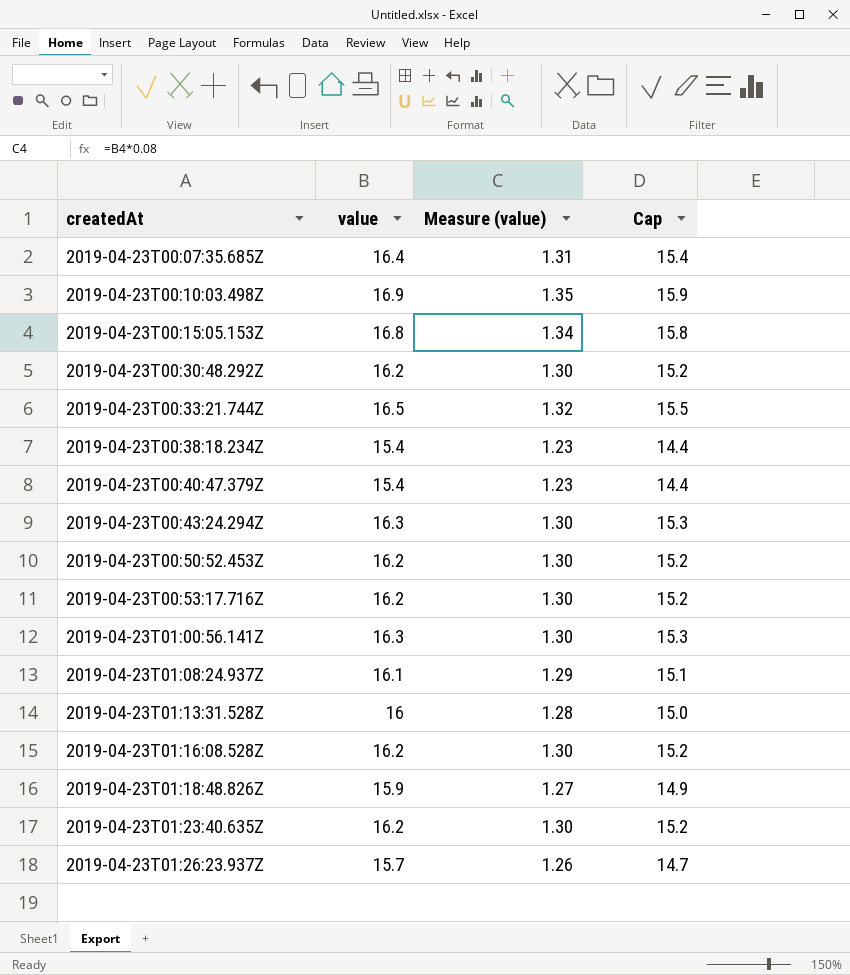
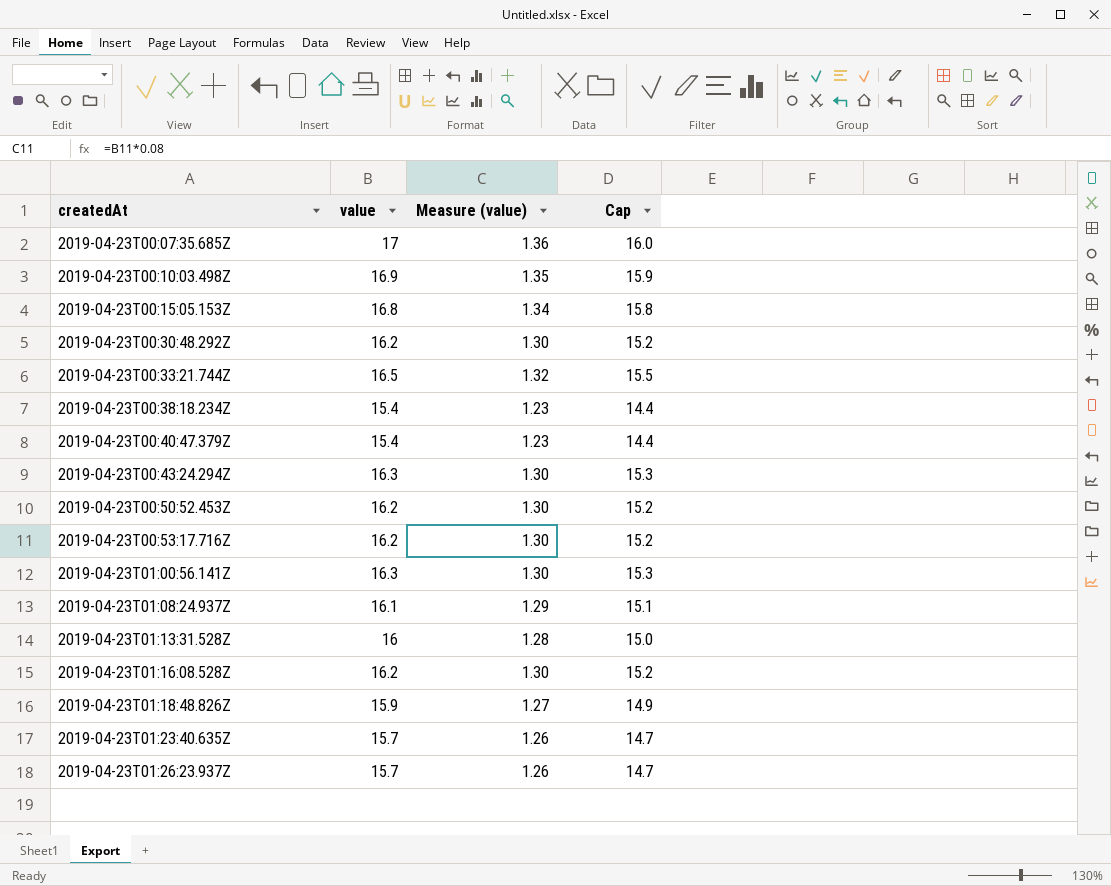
2019-04-23T00:07:35.685Z | value: 16.4 -> 17
2019-04-23T00:07:35.685Z | Measure (value): 1.31 -> 1.36
2019-04-23T00:07:35.685Z | Cap: 15.4 -> 16.0
2019-04-23T01:23:40.635Z | value: 16.2 -> 15.7
2019-04-23T01:23:40.635Z | Measure (value): 1.30 -> 1.26
2019-04-23T01:23:40.635Z | Cap: 15.2 -> 14.7

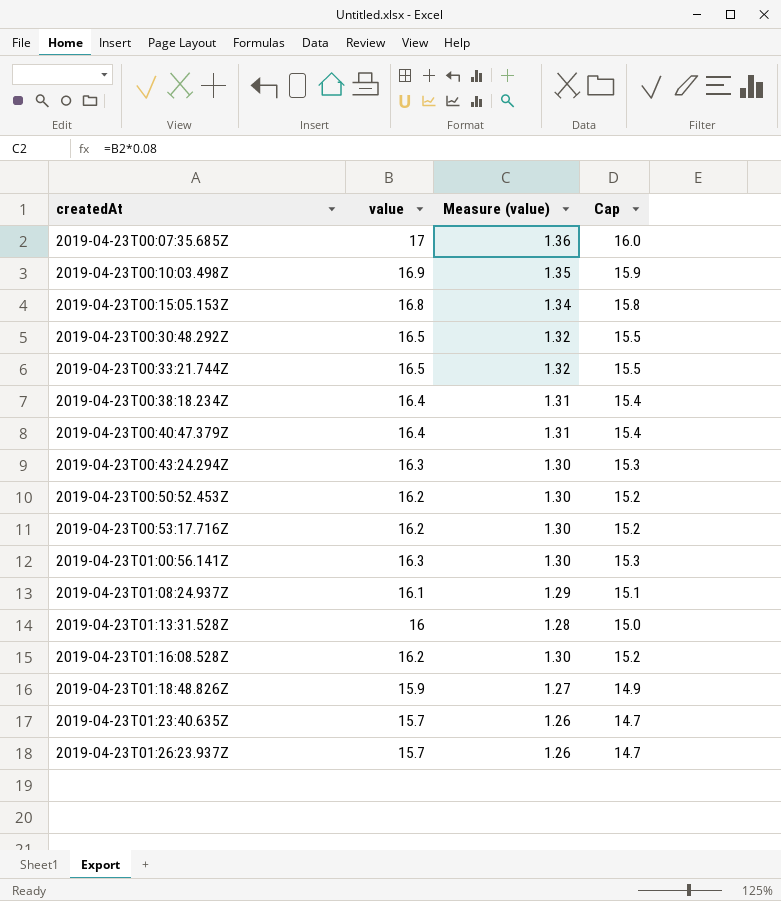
2019-04-23T00:30:48.292Z | value: 16.2 -> 16.5
2019-04-23T00:30:48.292Z | Measure (value): 1.30 -> 1.32
2019-04-23T00:30:48.292Z | Cap: 15.2 -> 15.5
2019-04-23T00:38:18.234Z | value: 15.4 -> 16.4
2019-04-23T00:38:18.234Z | Measure (value): 1.23 -> 1.31
2019-04-23T00:38:18.234Z | Cap: 14.4 -> 15.4
2019-04-23T00:40:47.379Z | value: 15.4 -> 16.4
2019-04-23T00:40:47.379Z | Measure (value): 1.23 -> 1.31
2019-04-23T00:40:47.379Z | Cap: 14.4 -> 15.4

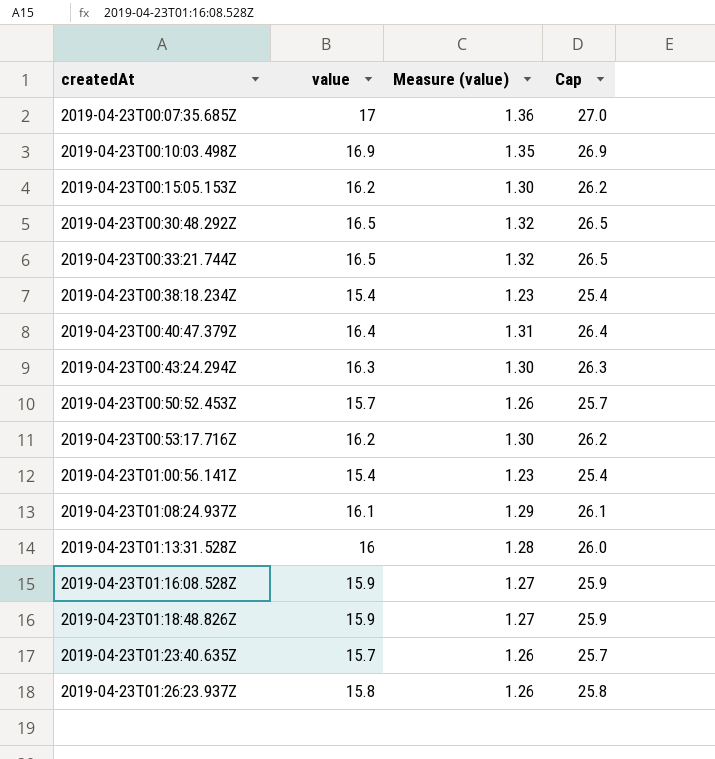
column Cap | formula: [value] - 1 -> [value] + 10
2019-04-23T00:15:05.153Z | value: 16.8 -> 16.2
2019-04-23T00:15:05.153Z | Measure (value): 1.34 -> 1.30
2019-04-23T00:38:18.234Z | value: 16.4 -> 15.4
2019-04-23T00:38:18.234Z | Measure (value): 1.31 -> 1.23
2019-04-23T00:50:52.453Z | value: 16.2 -> 15.7
2019-04-23T00:50:52.453Z | Measure (value): 1.30 -> 1.26
2019-04-23T01:00:56.141Z | value: 16.3 -> 15.4
2019-04-23T01:00:56.141Z | Measure (value): 1.30 -> 1.23
2019-04-23T01:16:08.528Z | value: 16.2 -> 15.9
2019-04-23T01:16:08.528Z | Measure (value): 1.30 -> 1.27
2019-04-23T01:26:23.937Z | value: 15.7 -> 15.8

